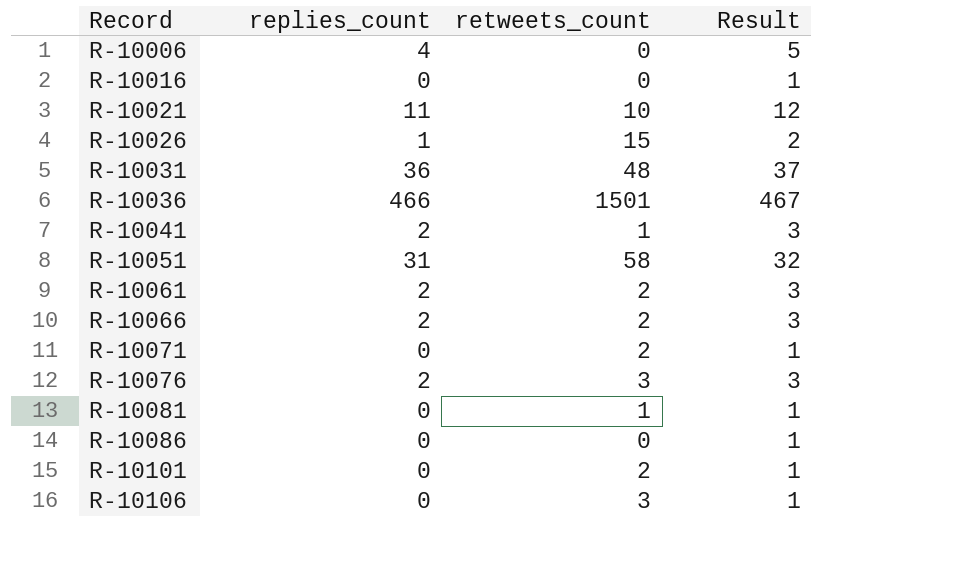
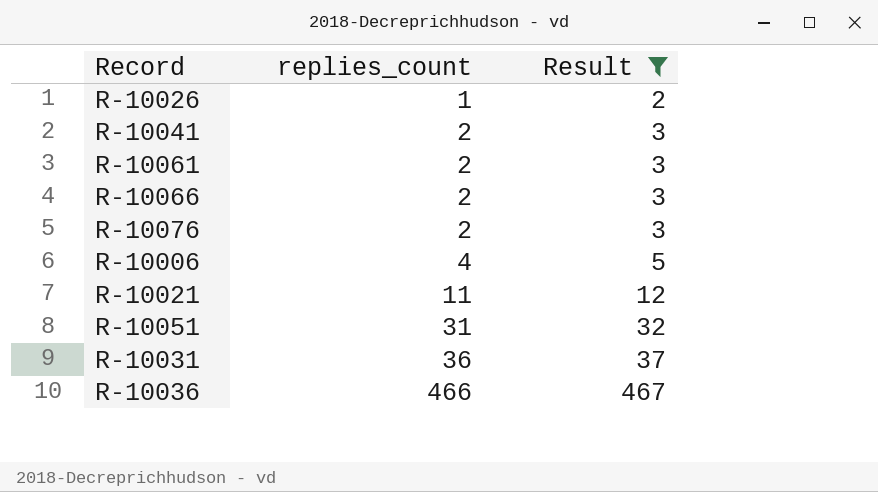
filter: none -> Result != 1
row order: Record ascending -> replies_count ascending
column retweets_count | position: 3 -> none

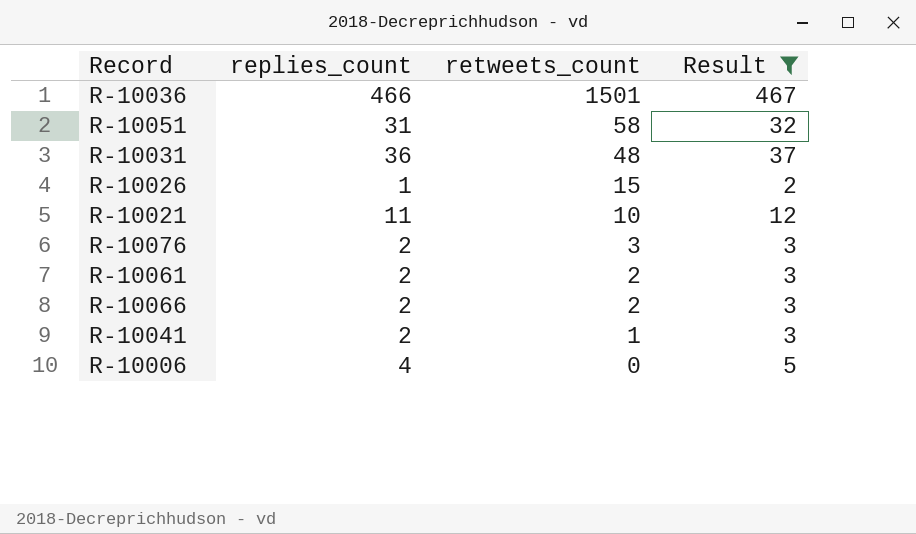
row order: replies_count ascending -> retweets_count descending
column retweets_count | position: none -> 3

